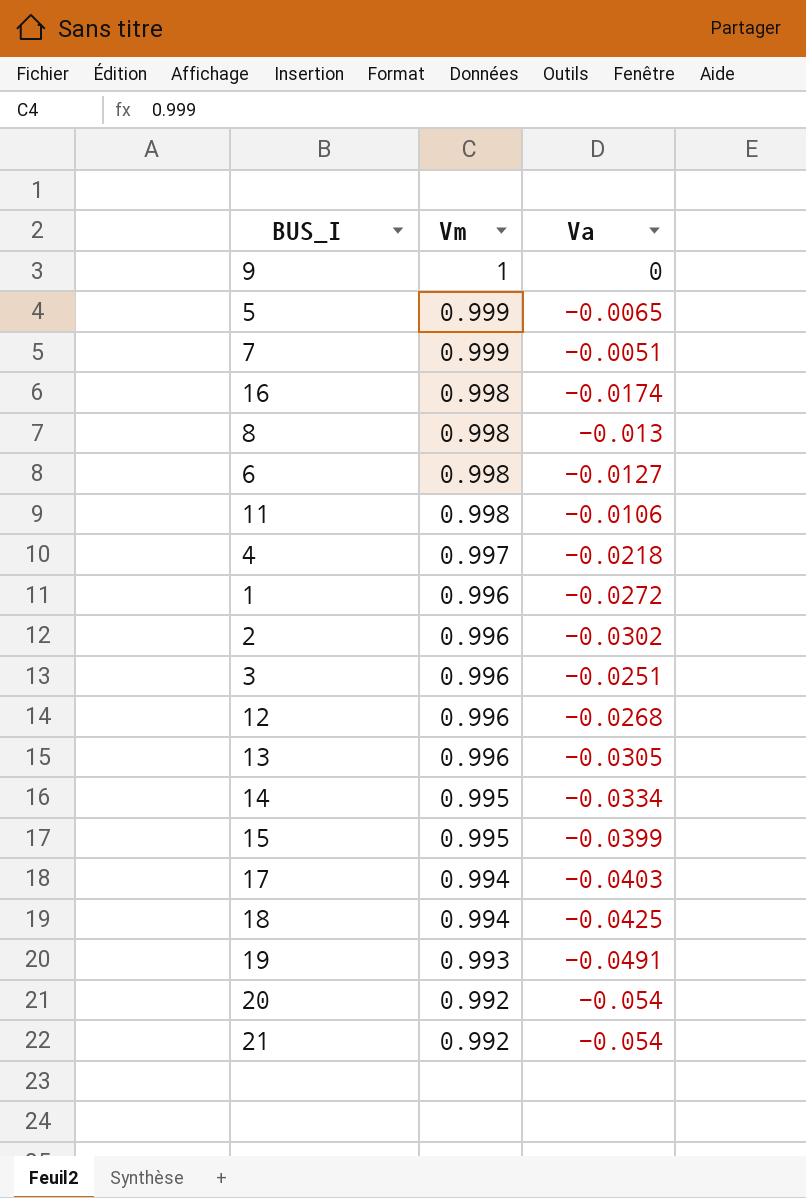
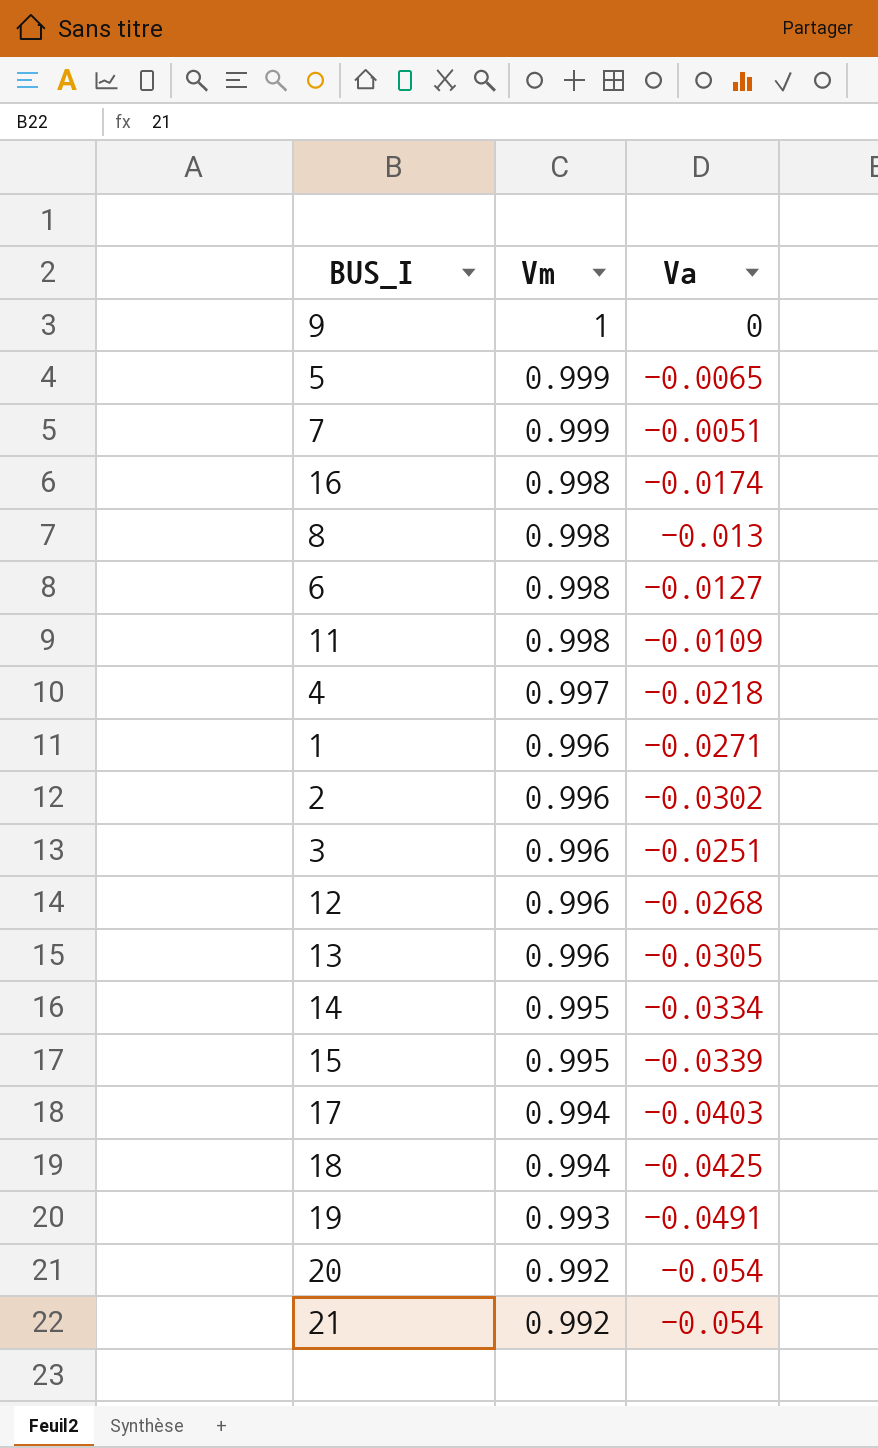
11 | Va: -0.0106 -> -0.0109
1 | Va: -0.0272 -> -0.0271
15 | Va: -0.0399 -> -0.0339

